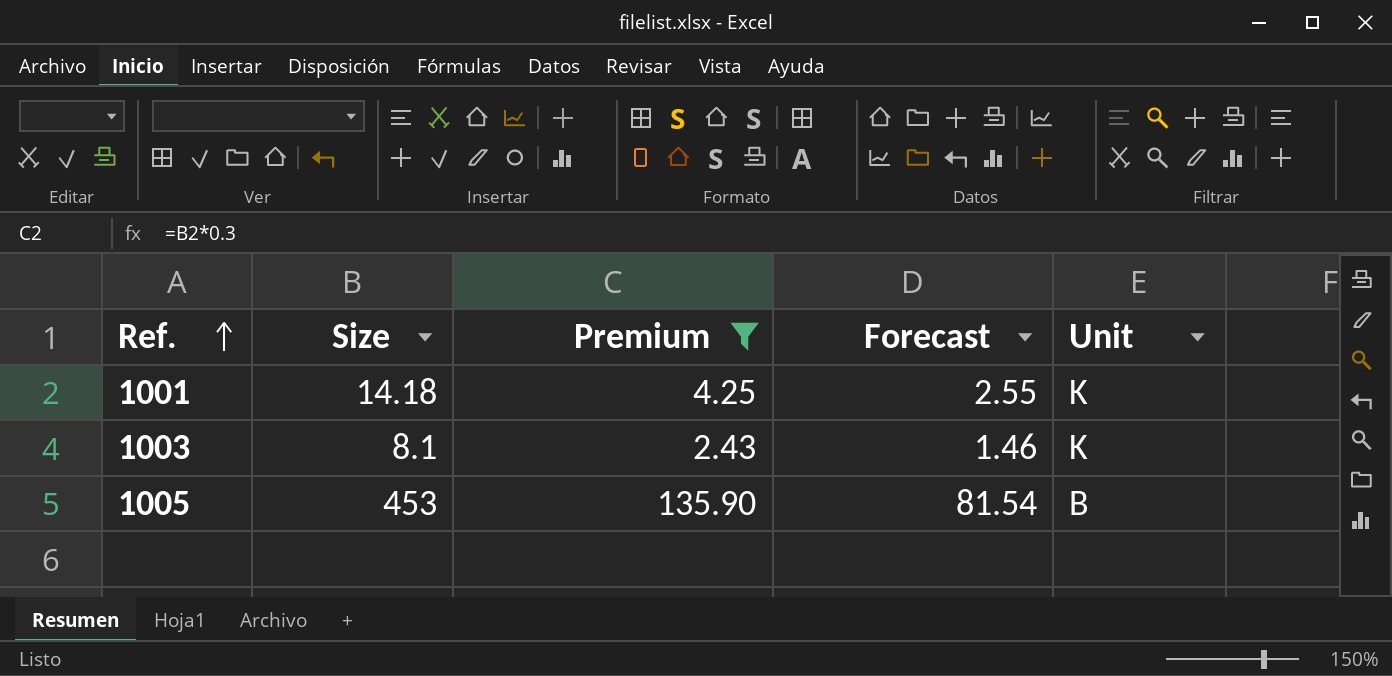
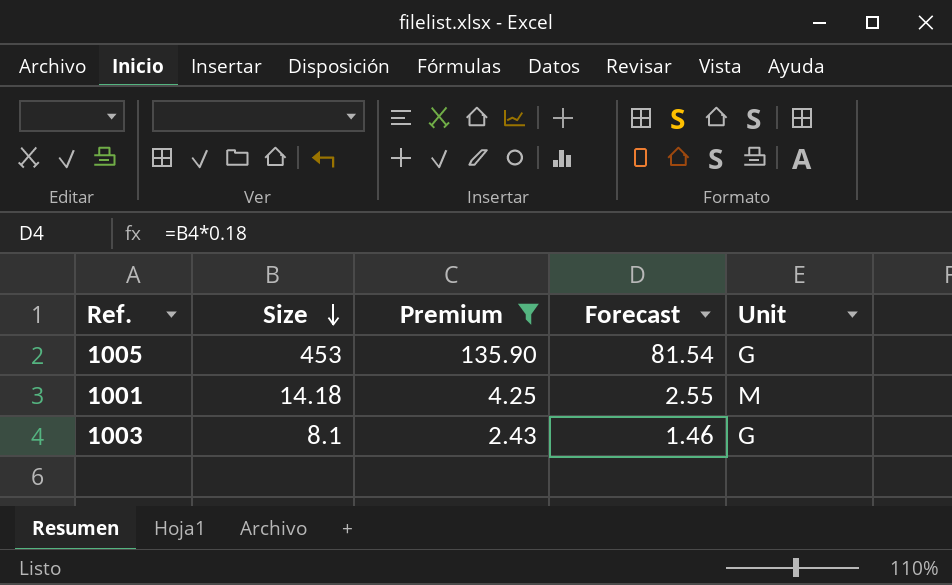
row order: Ref. ascending -> Size descending
1005 | Unit: B -> G
1001 | Unit: K -> M
1003 | Unit: K -> G

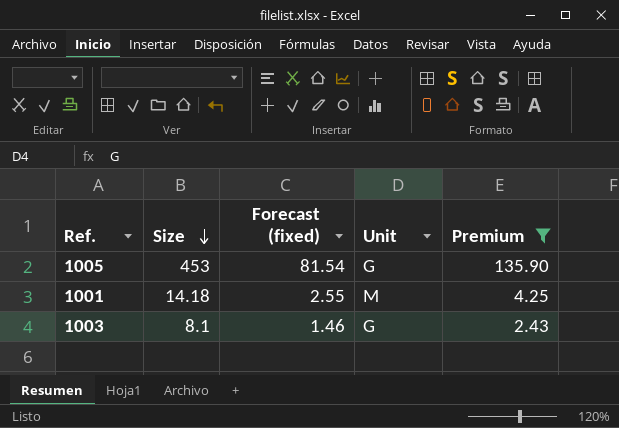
column name: Forecast -> Forecast (fixed)
column Premium | position: 3 -> 5

